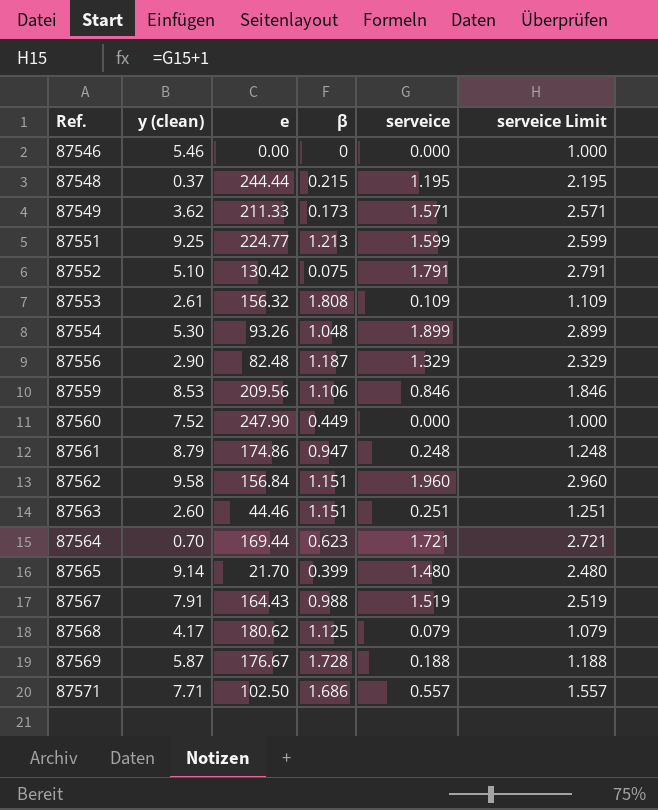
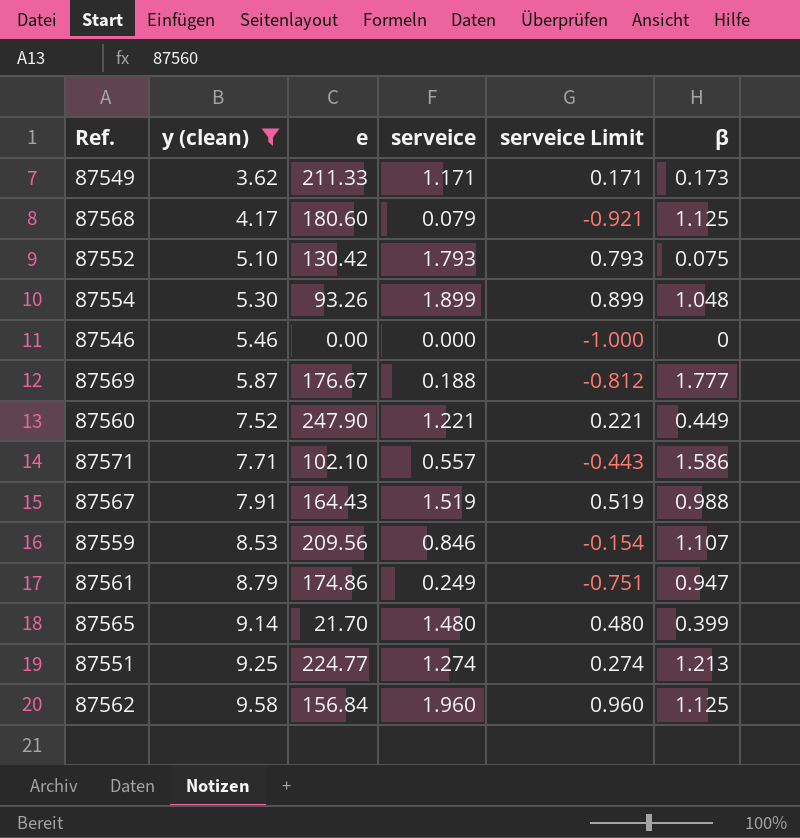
filter: none -> y (clean) >= 3.62
row order: Ref. ascending -> y (clean) ascending
column serveice Limit | formula: [serveice] + 1 -> [serveice] - 1
column β | position: 4 -> 6
87549 | serveice: 1.571 -> 1.171
87568 | e: 180.62 -> 180.60
87552 | serveice: 1.791 -> 1.793
87569 | β: 1.728 -> 1.777
87560 | serveice: 0.000 -> 1.221
87571 | e: 102.50 -> 102.10
87571 | β: 1.686 -> 1.586
87559 | β: 1.106 -> 1.107
87561 | serveice: 0.248 -> 0.249
87551 | serveice: 1.599 -> 1.274
87562 | β: 1.151 -> 1.125

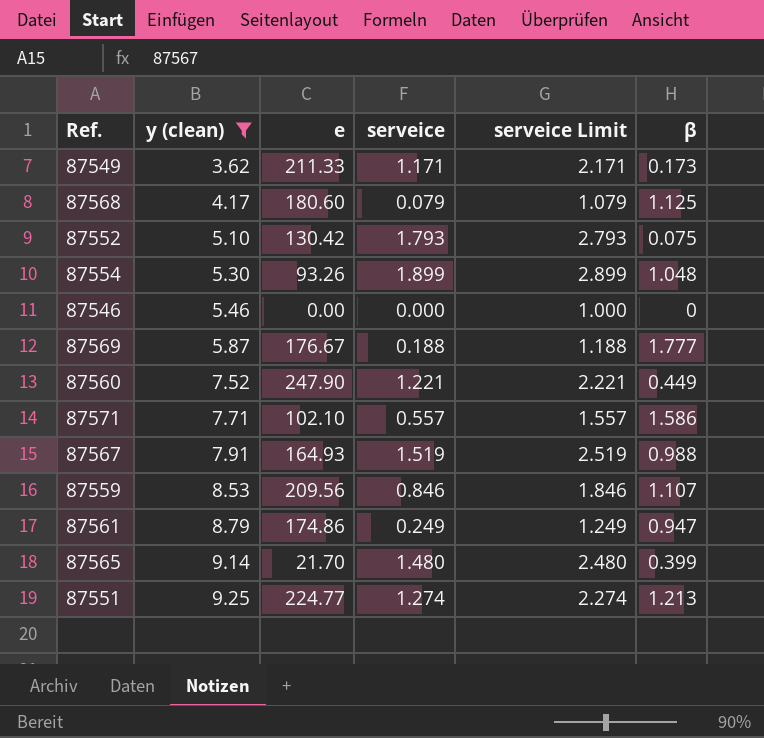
column serveice Limit | formula: [serveice] - 1 -> [serveice] + 1
row 87562: 9.58 | 156.84 | 1.960 | 0.960 | 1.125 -> none
87567 | e: 164.43 -> 164.93

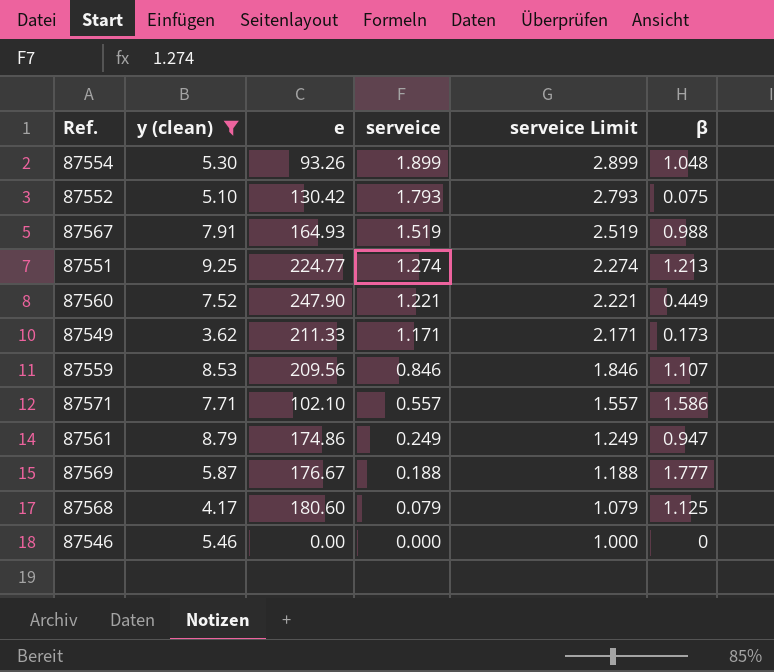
row order: y (clean) ascending -> serveice descending
row 87565: 9.14 | 21.70 | 1.480 | 2.480 | 0.399 -> none

